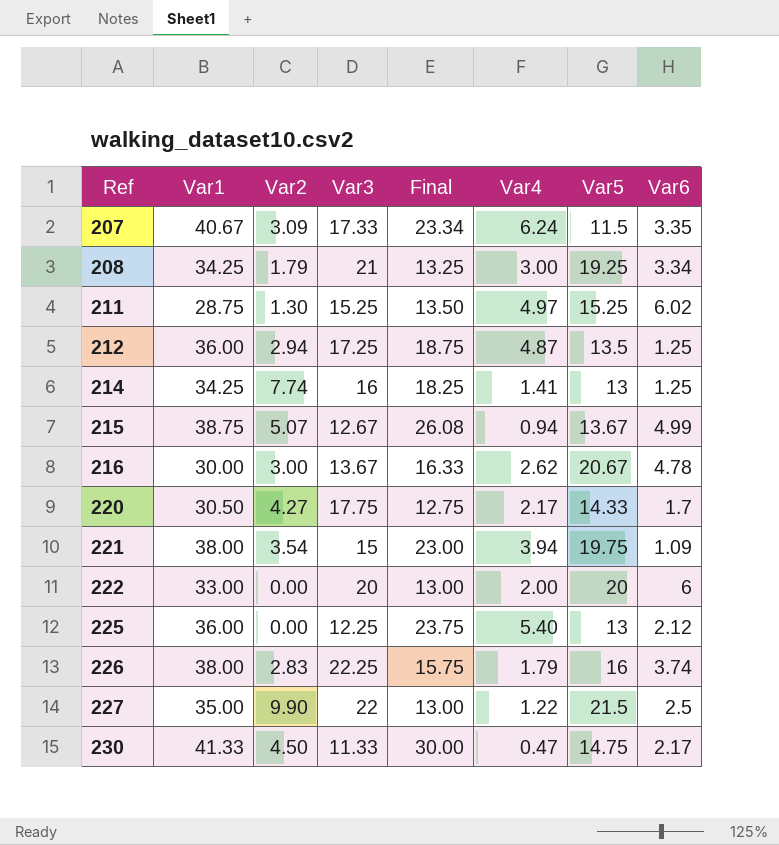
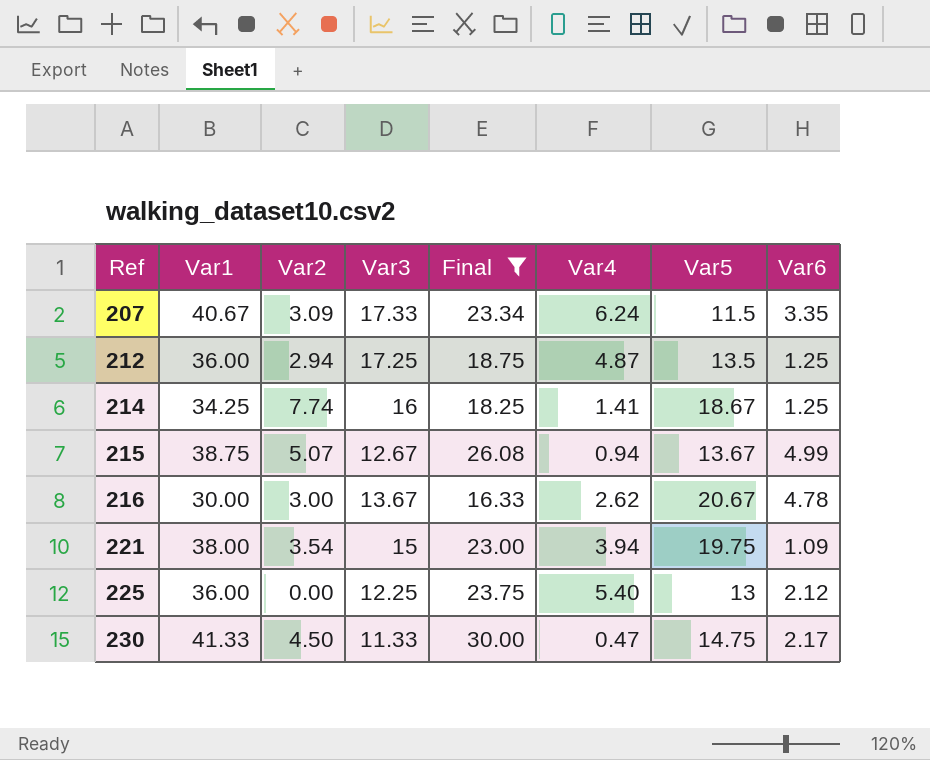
filter: none -> Final >= 16.33
214 | Var5: 13 -> 18.67

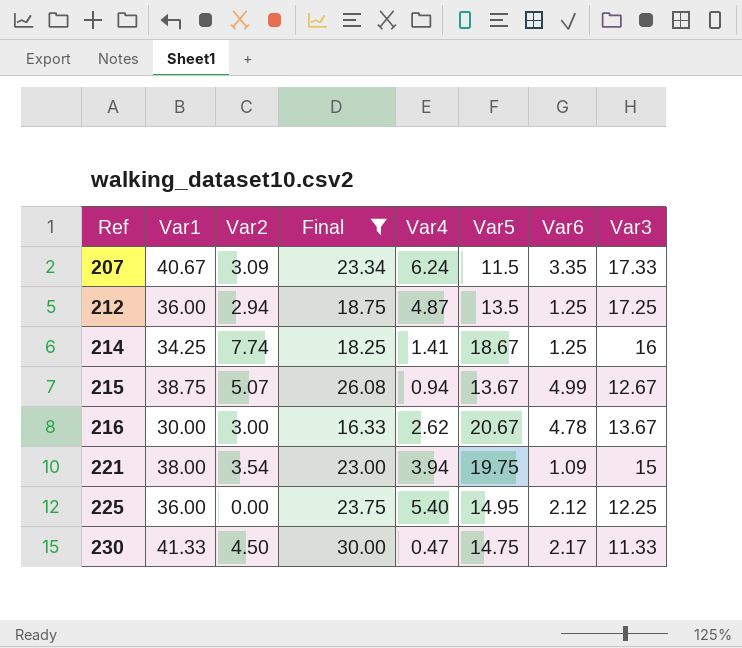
column Var3 | position: 4 -> 8
225 | Var5: 13 -> 14.95

